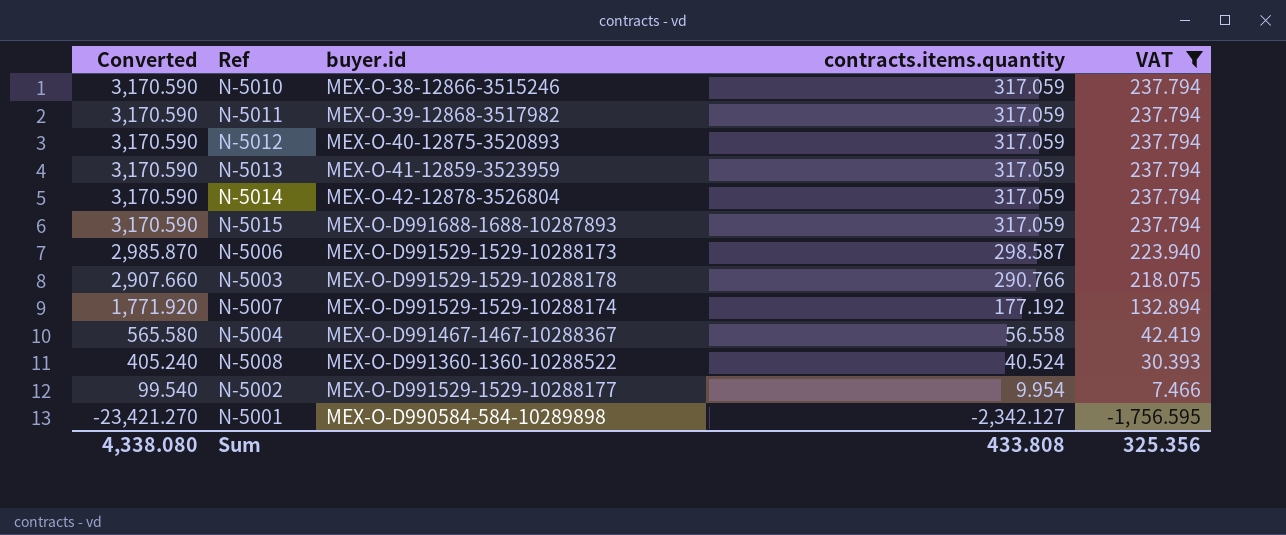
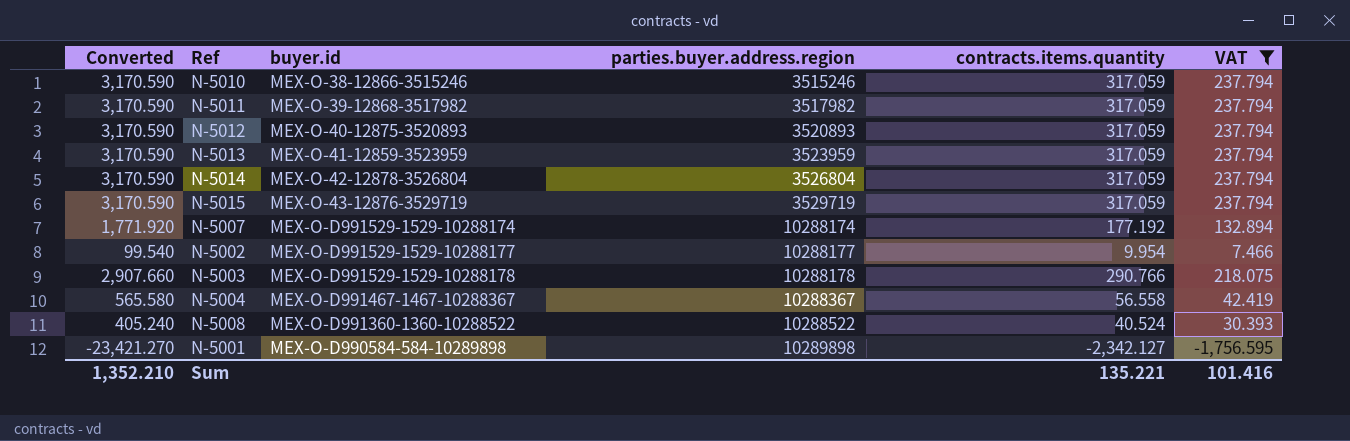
row order: Converted descending -> parties.buyer.address.region ascending
column parties.buyer.address.region | position: none -> 4
row N-5006: 2,985.870 | MEX-O-D991529-1529-10288173 | 298.587 | 223.940 -> none
N-5015 | buyer.id: MEX-O-D991688-1688-10287893 -> MEX-O-43-12876-3529719
Sum | Converted: 4,338.080 -> 1,352.210
Sum | contracts.items.quantity: 433.808 -> 135.221
Sum | VAT: 325.356 -> 101.416

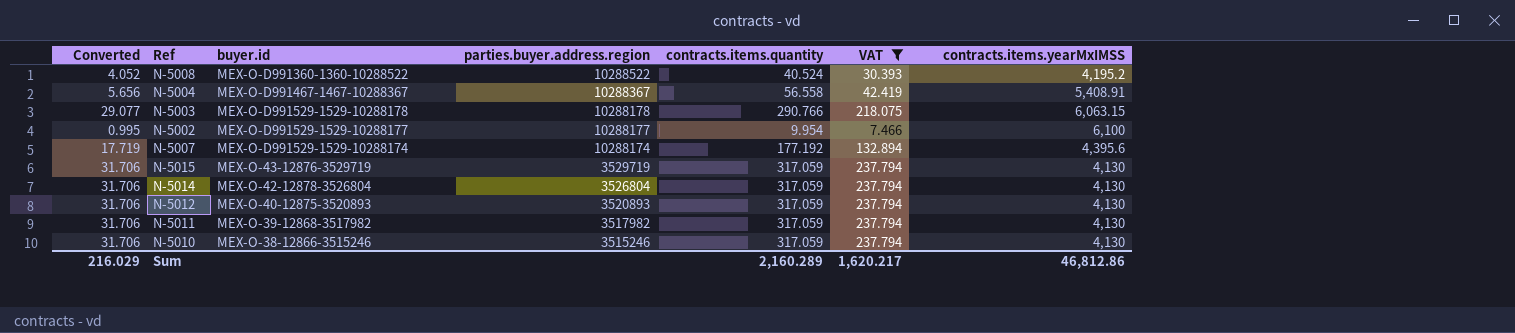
row order: parties.buyer.address.region ascending -> parties.buyer.address.region descending
column Converted | formula: [contracts.items.quantity] * 10 -> [contracts.items.quantity] * 0.1
column contracts.items.yearMxIMSS | position: none -> 7
row N-5013: 3,170.590 | MEX-O-41-12859-3523959 | 3523959 | 317.059 | 237.794 -> none
row N-5001: -23,421.270 | MEX-O-D990584-584-10289898 | 10289898 | -2,342.127 | -1,756.595 -> none
Sum | Converted: 1,352.210 -> 216.029
Sum | contracts.items.quantity: 135.221 -> 2,160.289
Sum | VAT: 101.416 -> 1,620.217

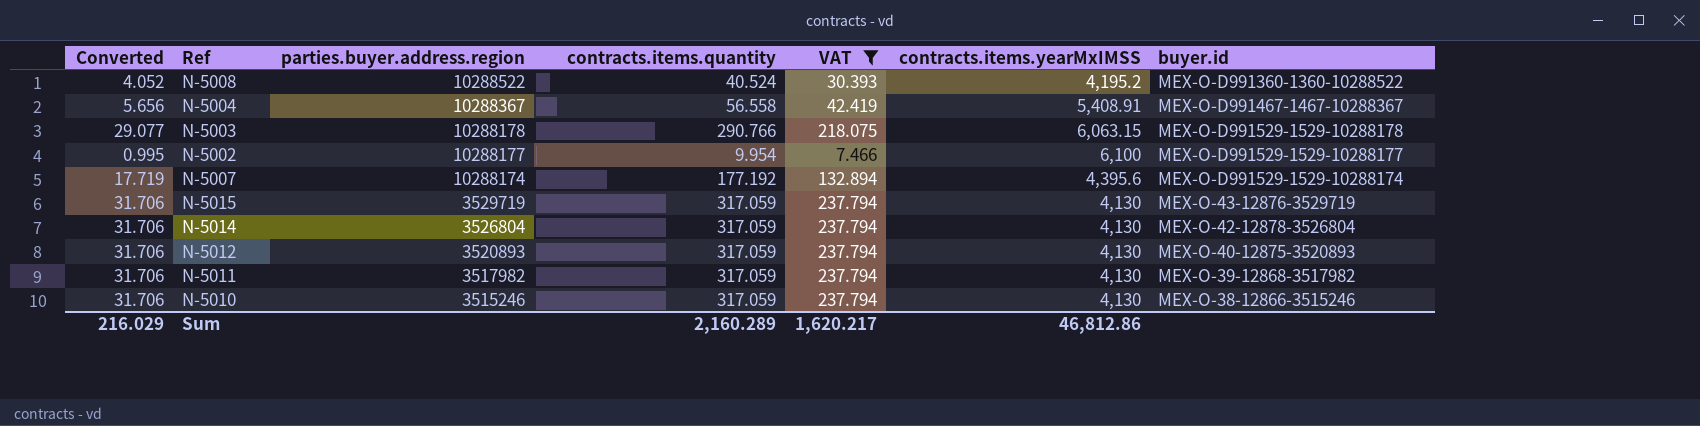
column buyer.id | position: 3 -> 7

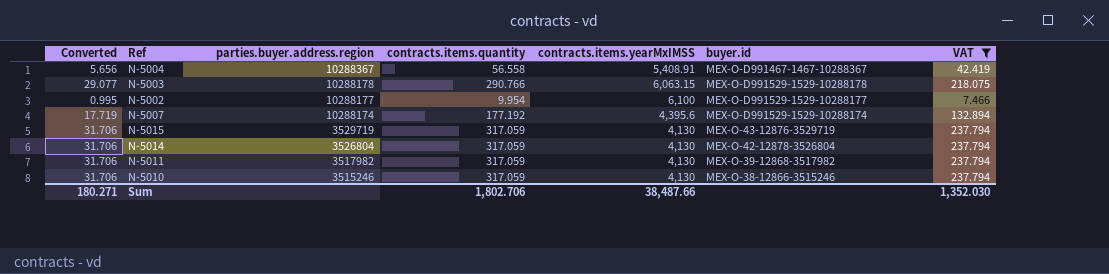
column VAT | position: 5 -> 7
row N-5008: 4.052 | 10288522 | 40.524 | 30.393 | 4,195.2 | MEX-O-D991360-1360-10288522 -> none
row N-5012: 31.706 | 3520893 | 317.059 | 237.794 | 4,130 | MEX-O-40-12875-3520893 -> none
Sum | Converted: 216.029 -> 180.271
Sum | contracts.items.quantity: 2,160.289 -> 1,802.706
Sum | contracts.items.yearMxIMSS: 46,812.86 -> 38,487.66
Sum | VAT: 1,620.217 -> 1,352.030

